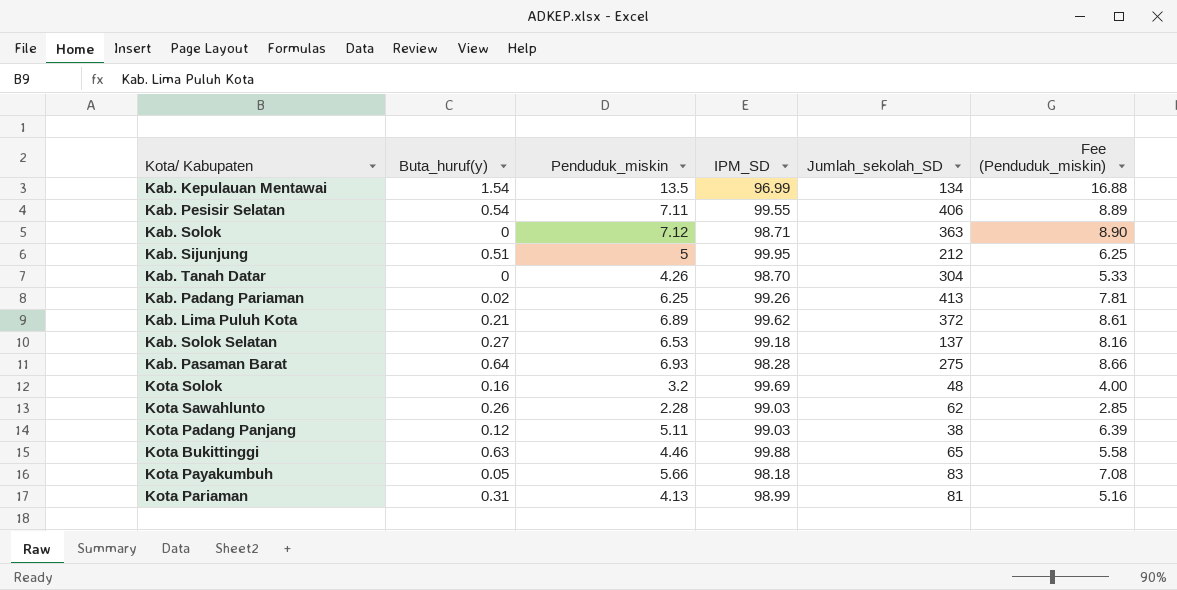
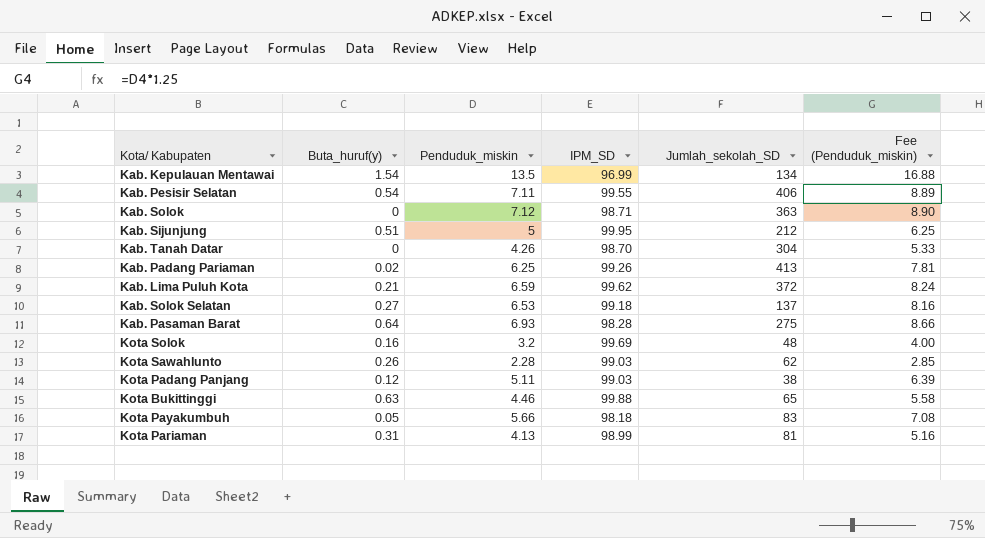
Kab. Lima Puluh Kota | Penduduk_miskin: 6.89 -> 6.59
Kab. Lima Puluh Kota | Fee (Penduduk_miskin): 8.61 -> 8.24

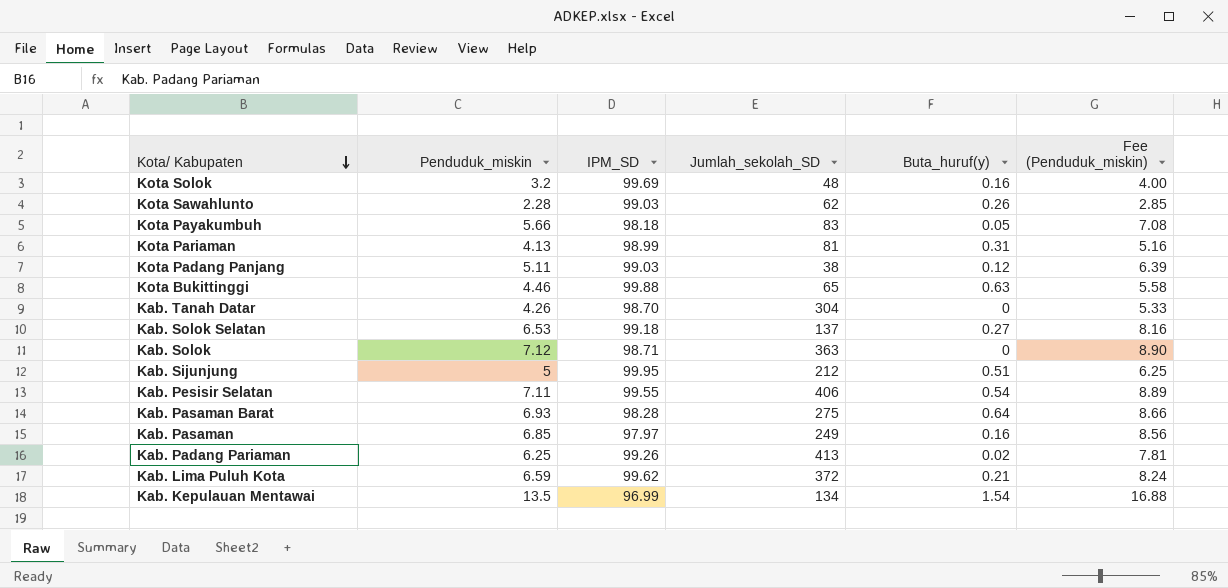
row order: none -> Kota/ Kabupaten descending
column Buta_huruf(y) | position: 2 -> 5
row Kab. Pasaman: none -> 6.85 | 97.97 | 249 | 0.16 | 8.56

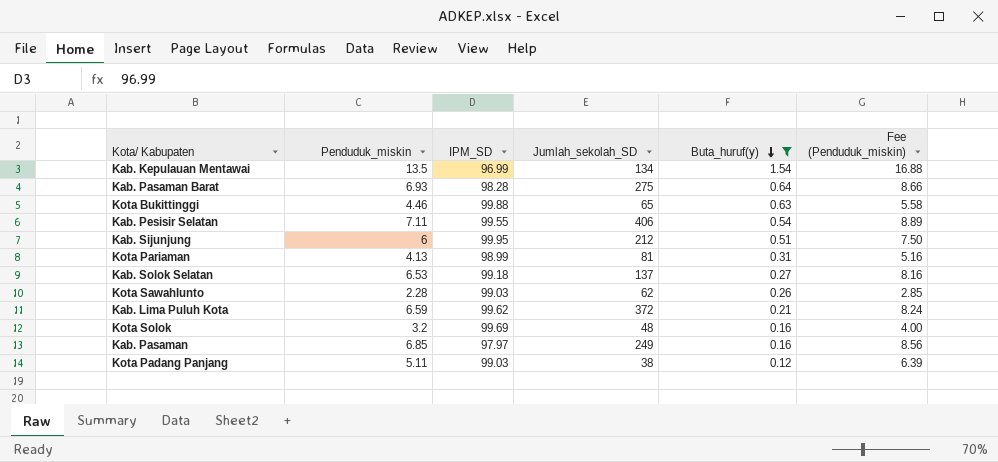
filter: none -> Buta_huruf(y) >= 0.12
row order: Kota/ Kabupaten descending -> Buta_huruf(y) descending
Kab. Sijunjung | Penduduk_miskin: 5 -> 6
Kab. Sijunjung | Fee (Penduduk_miskin): 6.25 -> 7.50

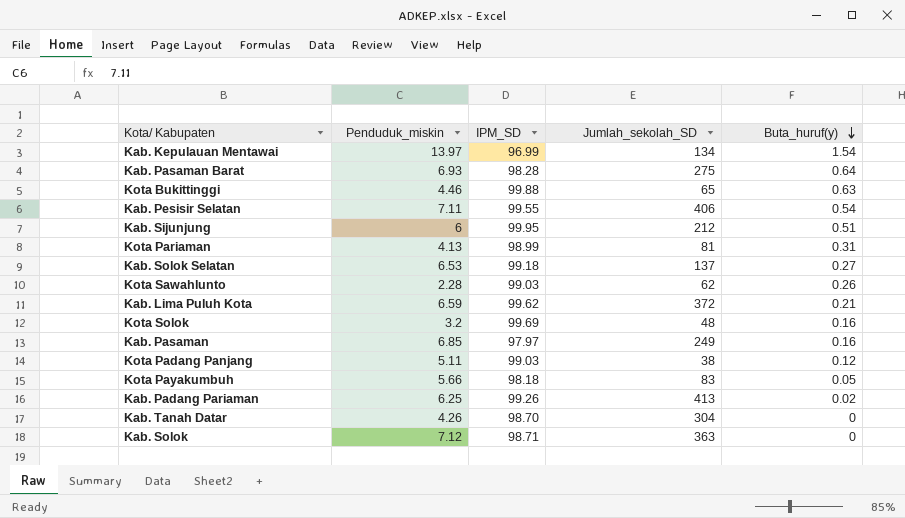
filter: Buta_huruf(y) >= 0.12 -> none
column Fee (Penduduk_miskin) | formula: [Penduduk_miskin] * 1.25 -> none
Kab. Kepulauan Mentawai | Penduduk_miskin: 13.5 -> 13.97

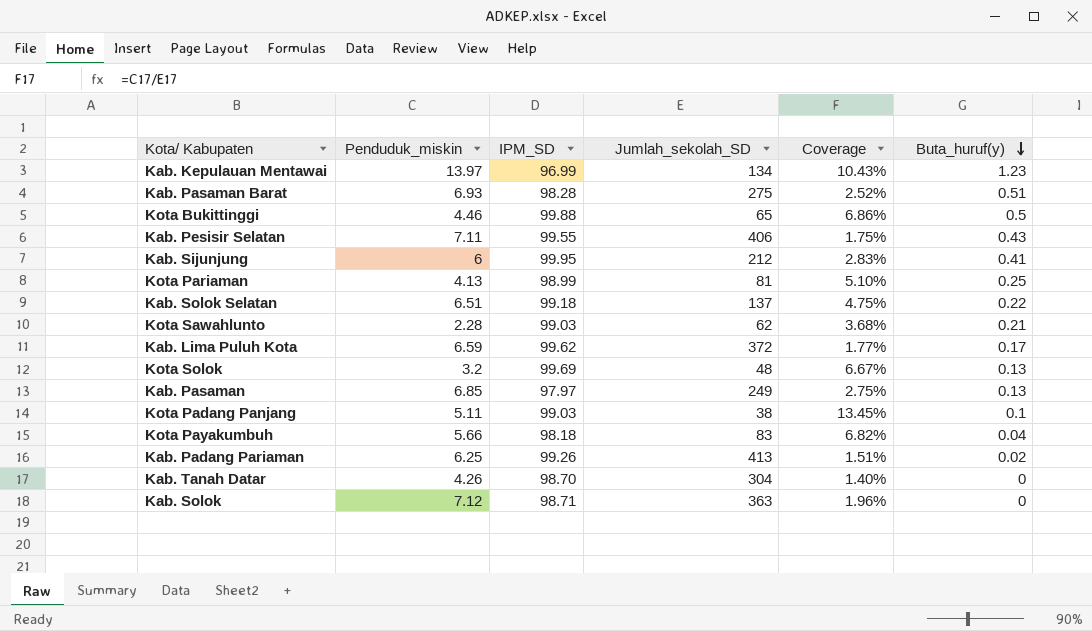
column Coverage | formula: none -> [Penduduk_miskin] / [Jumlah_sekolah_SD]
Kab. Kepulauan Mentawai | Buta_huruf(y): 1.54 -> 1.23
Kab. Pasaman Barat | Buta_huruf(y): 0.64 -> 0.51
Kota Bukittinggi | Buta_huruf(y): 0.63 -> 0.5
Kab. Pesisir Selatan | Buta_huruf(y): 0.54 -> 0.43
Kab. Sijunjung | Buta_huruf(y): 0.51 -> 0.41
Kota Pariaman | Buta_huruf(y): 0.31 -> 0.25
Kab. Solok Selatan | Penduduk_miskin: 6.53 -> 6.51
Kab. Solok Selatan | Buta_huruf(y): 0.27 -> 0.22
Kota Sawahlunto | Buta_huruf(y): 0.26 -> 0.21
Kab. Lima Puluh Kota | Buta_huruf(y): 0.21 -> 0.17
Kota Solok | Buta_huruf(y): 0.16 -> 0.13
Kab. Pasaman | Buta_huruf(y): 0.16 -> 0.13
Kota Padang Panjang | Buta_huruf(y): 0.12 -> 0.1
Kota Payakumbuh | Buta_huruf(y): 0.05 -> 0.04

